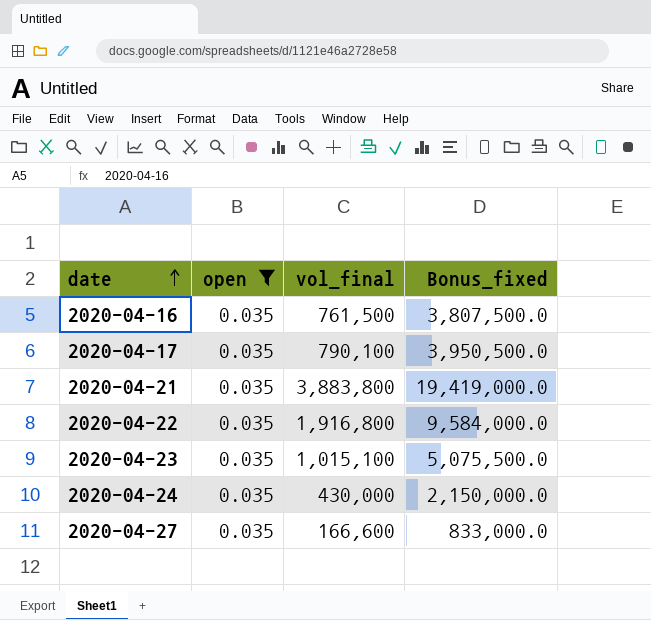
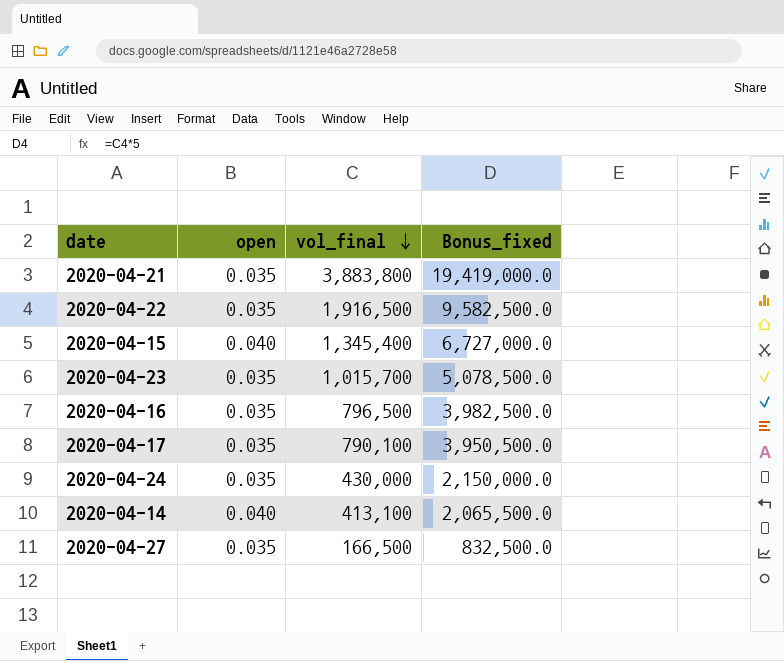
filter: open = 0.035 -> none
row order: date ascending -> vol_final descending
2020-04-22 | vol_final: 1,916,800 -> 1,916,500
2020-04-22 | Bonus_fixed: 9,584,000.0 -> 9,582,500.0
2020-04-23 | vol_final: 1,015,100 -> 1,015,700
2020-04-23 | Bonus_fixed: 5,075,500.0 -> 5,078,500.0
2020-04-16 | vol_final: 761,500 -> 796,500
2020-04-16 | Bonus_fixed: 3,807,500.0 -> 3,982,500.0
2020-04-27 | vol_final: 166,600 -> 166,500
2020-04-27 | Bonus_fixed: 833,000.0 -> 832,500.0

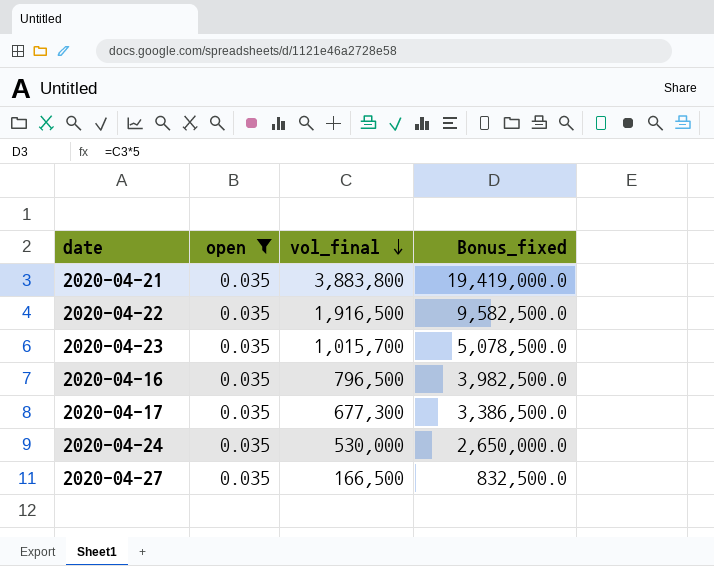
filter: none -> open = 0.035
2020-04-17 | vol_final: 790,100 -> 677,300
2020-04-17 | Bonus_fixed: 3,950,500.0 -> 3,386,500.0
2020-04-24 | vol_final: 430,000 -> 530,000
2020-04-24 | Bonus_fixed: 2,150,000.0 -> 2,650,000.0

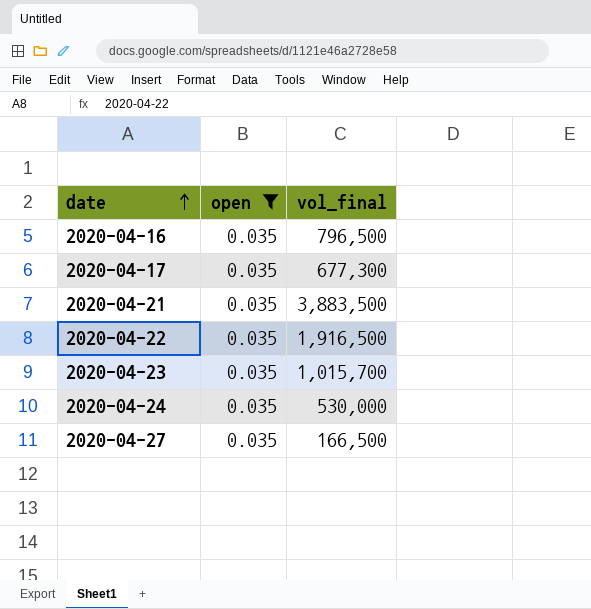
row order: vol_final descending -> date ascending
column Bonus_fixed | formula: [vol_final] * 5 -> none
2020-04-21 | vol_final: 3,883,800 -> 3,883,500

